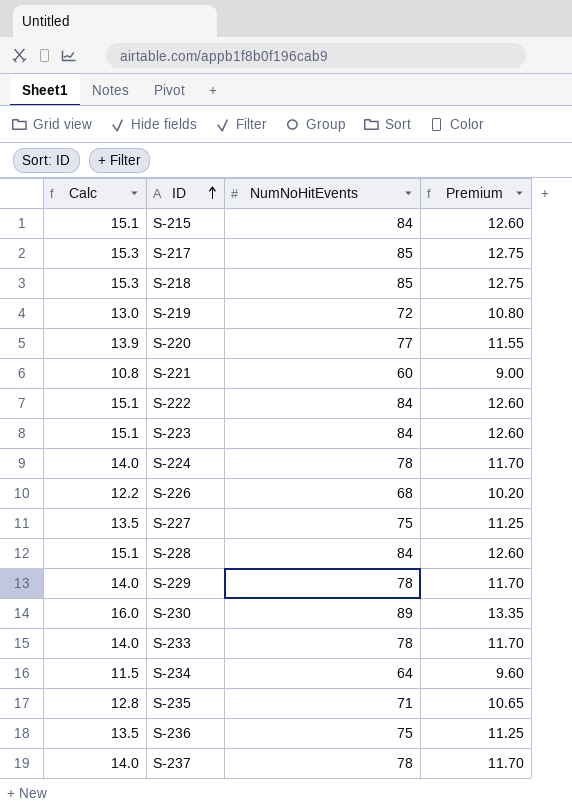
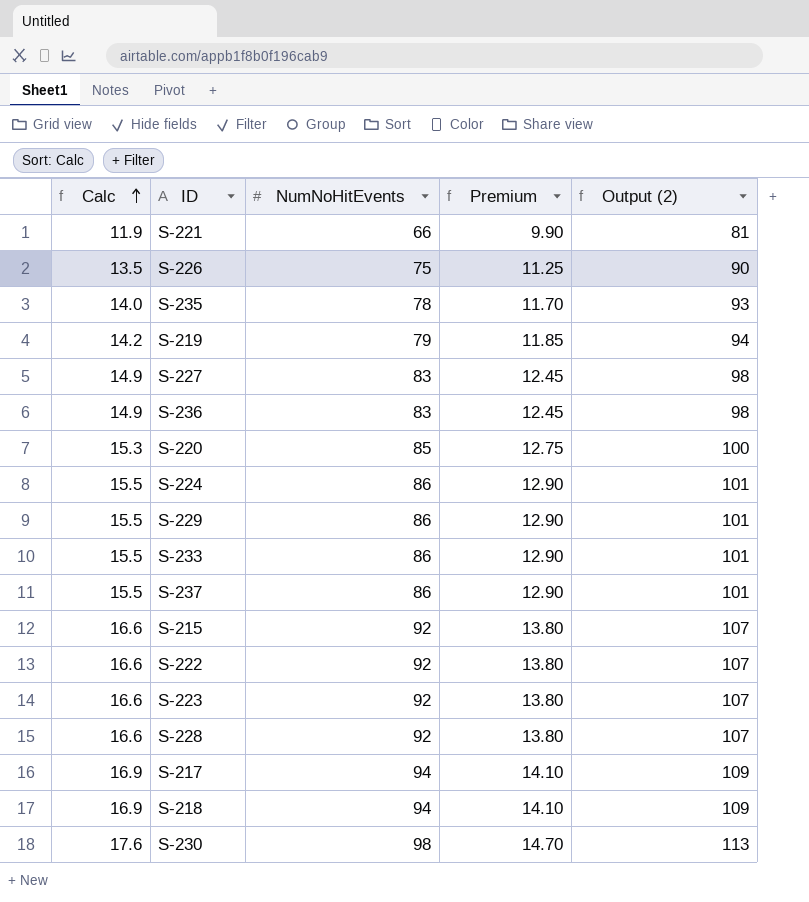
row order: ID ascending -> Calc ascending
column Output (2) | formula: none -> [NumNoHitEvents] + 15
row S-234: 11.5 | 64 | 9.60 -> none
S-221 | Calc: 10.8 -> 11.9
S-221 | NumNoHitEvents: 60 -> 66
S-221 | Premium: 9.00 -> 9.90
S-226 | Calc: 12.2 -> 13.5
S-226 | NumNoHitEvents: 68 -> 75
S-226 | Premium: 10.20 -> 11.25
S-235 | Calc: 12.8 -> 14.0
S-235 | NumNoHitEvents: 71 -> 78
S-235 | Premium: 10.65 -> 11.70
S-219 | Calc: 13.0 -> 14.2
S-219 | NumNoHitEvents: 72 -> 79
S-219 | Premium: 10.80 -> 11.85
S-227 | Calc: 13.5 -> 14.9
S-227 | NumNoHitEvents: 75 -> 83
S-227 | Premium: 11.25 -> 12.45
S-236 | Calc: 13.5 -> 14.9
S-236 | NumNoHitEvents: 75 -> 83
S-236 | Premium: 11.25 -> 12.45
S-220 | Calc: 13.9 -> 15.3
S-220 | NumNoHitEvents: 77 -> 85
S-220 | Premium: 11.55 -> 12.75
S-224 | Calc: 14.0 -> 15.5
S-224 | NumNoHitEvents: 78 -> 86
S-224 | Premium: 11.70 -> 12.90
S-229 | Calc: 14.0 -> 15.5
S-229 | NumNoHitEvents: 78 -> 86
S-229 | Premium: 11.70 -> 12.90
S-233 | Calc: 14.0 -> 15.5
S-233 | NumNoHitEvents: 78 -> 86
S-233 | Premium: 11.70 -> 12.90
S-237 | Calc: 14.0 -> 15.5
S-237 | NumNoHitEvents: 78 -> 86
S-237 | Premium: 11.70 -> 12.90
S-215 | Calc: 15.1 -> 16.6
S-215 | NumNoHitEvents: 84 -> 92
S-215 | Premium: 12.60 -> 13.80
S-222 | Calc: 15.1 -> 16.6
S-222 | NumNoHitEvents: 84 -> 92
S-222 | Premium: 12.60 -> 13.80
S-223 | Calc: 15.1 -> 16.6
S-223 | NumNoHitEvents: 84 -> 92
S-223 | Premium: 12.60 -> 13.80
S-228 | Calc: 15.1 -> 16.6
S-228 | NumNoHitEvents: 84 -> 92
S-228 | Premium: 12.60 -> 13.80
S-217 | Calc: 15.3 -> 16.9
S-217 | NumNoHitEvents: 85 -> 94
S-217 | Premium: 12.75 -> 14.10
S-218 | Calc: 15.3 -> 16.9
S-218 | NumNoHitEvents: 85 -> 94
S-218 | Premium: 12.75 -> 14.10
S-230 | Calc: 16.0 -> 17.6
S-230 | NumNoHitEvents: 89 -> 98
S-230 | Premium: 13.35 -> 14.70

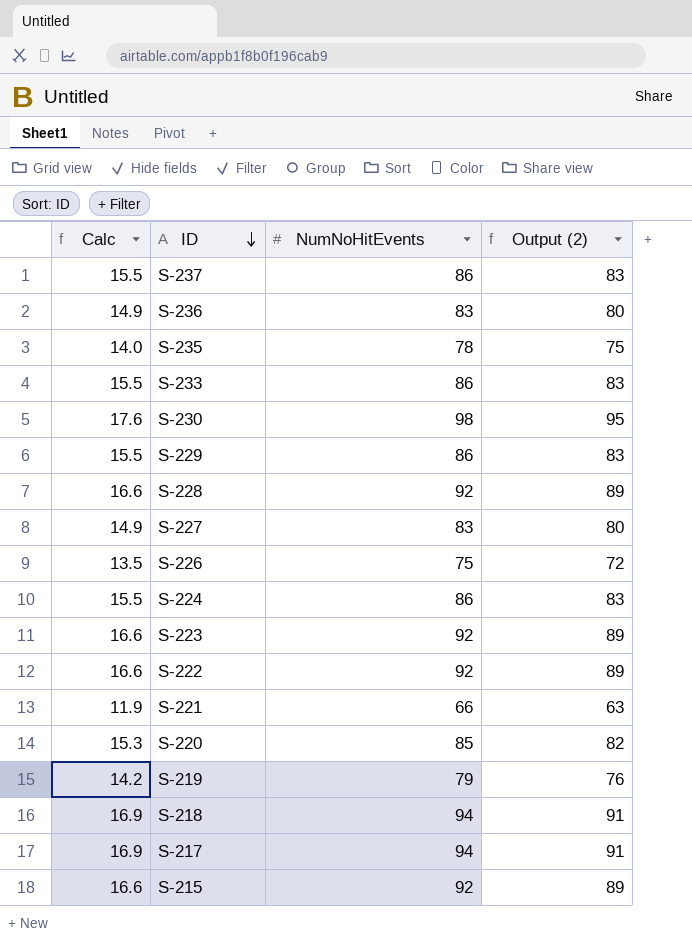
row order: Calc ascending -> ID descending
column Premium | formula: [NumNoHitEvents] * 0.15 -> none
column Output (2) | formula: [NumNoHitEvents] + 15 -> [NumNoHitEvents] - 3

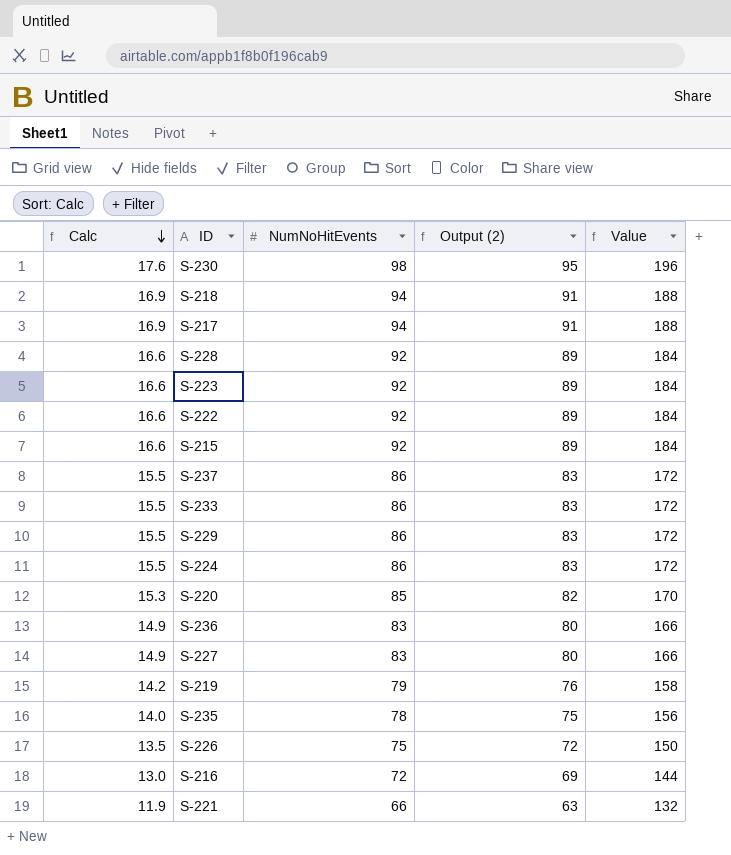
row order: ID descending -> Calc descending
column Value | formula: none -> [NumNoHitEvents] * 2
row S-216: none -> 13.0 | 72 | 69 | 144

